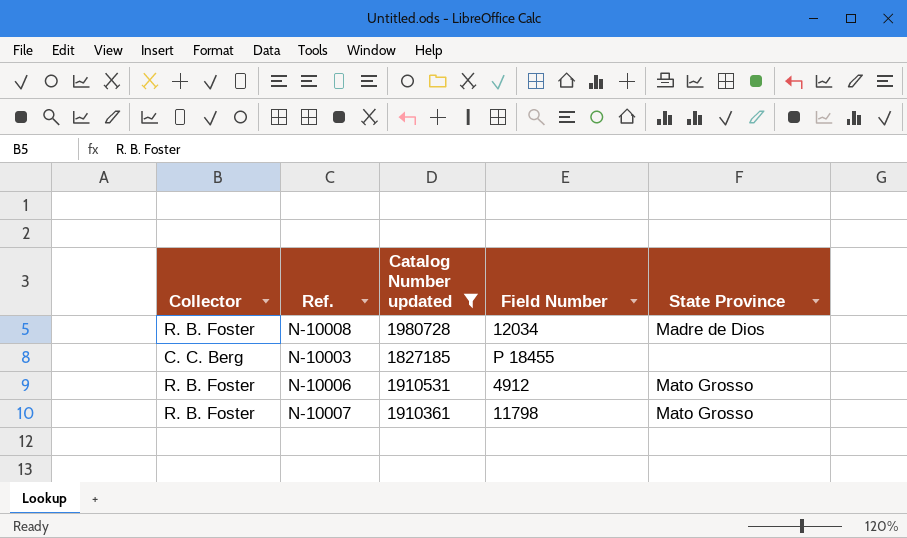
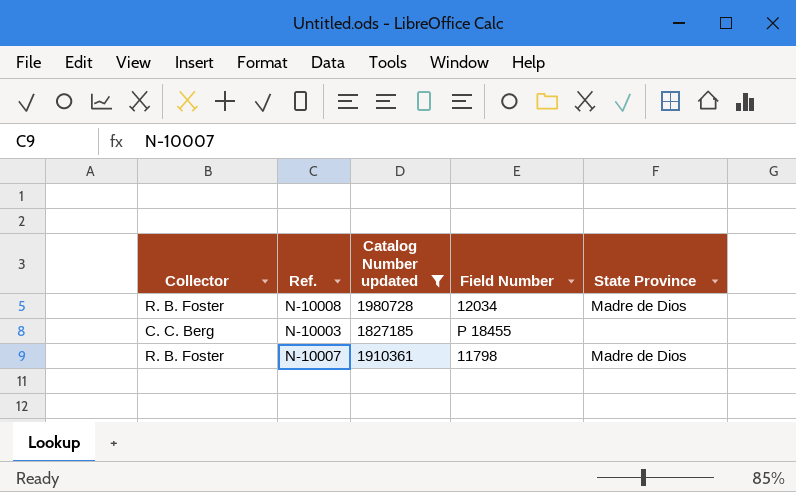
row N-10006: R. B. Foster | 1910531 | 4912 | Mato Grosso -> none
N-10007 | State Province: Mato Grosso -> Madre de Dios

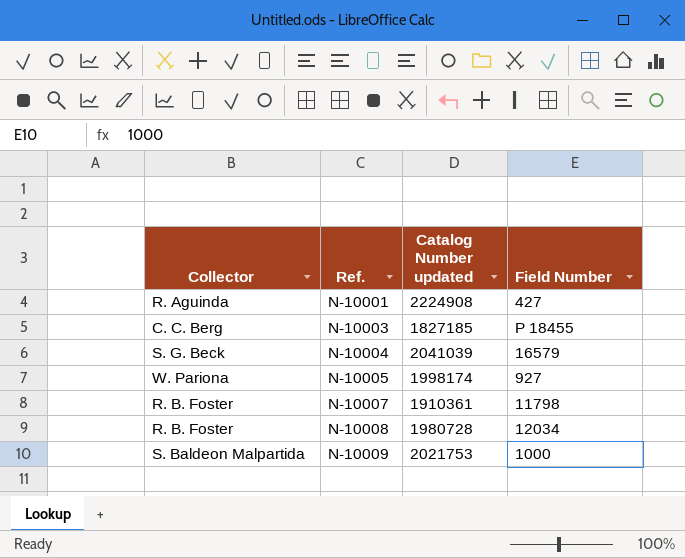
filter: Catalog Number updated <= 1980728 -> none
row order: none -> Ref. ascending
column State Province | position: 5 -> none

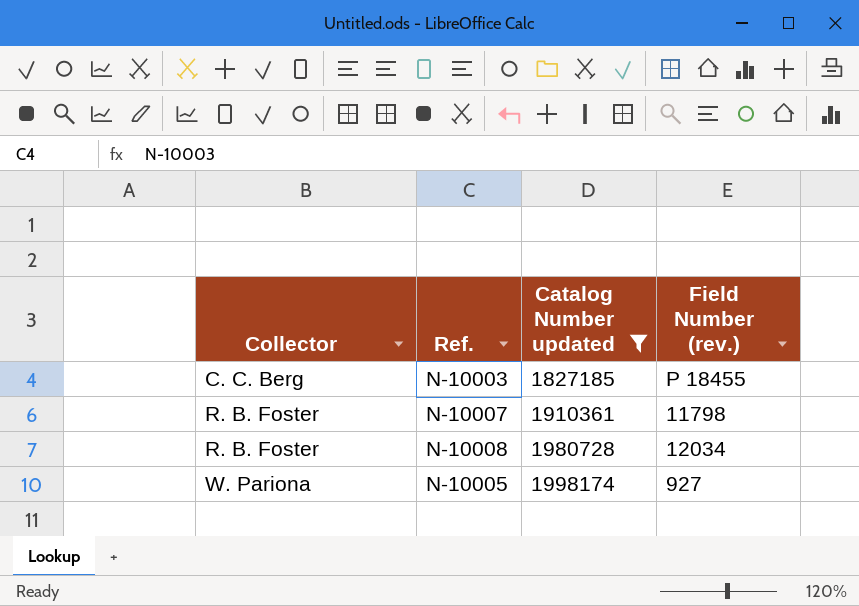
filter: none -> Catalog Number updated <= 1998174
row order: Ref. ascending -> Collector ascending
column name: Field Number -> Field Number (rev.)

